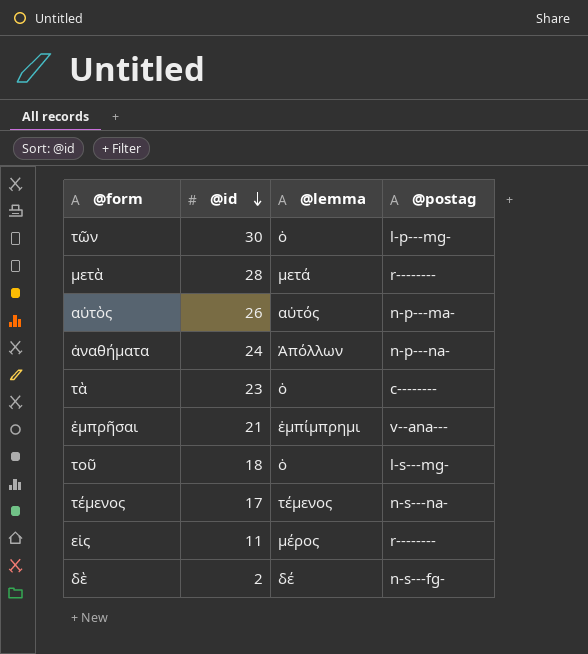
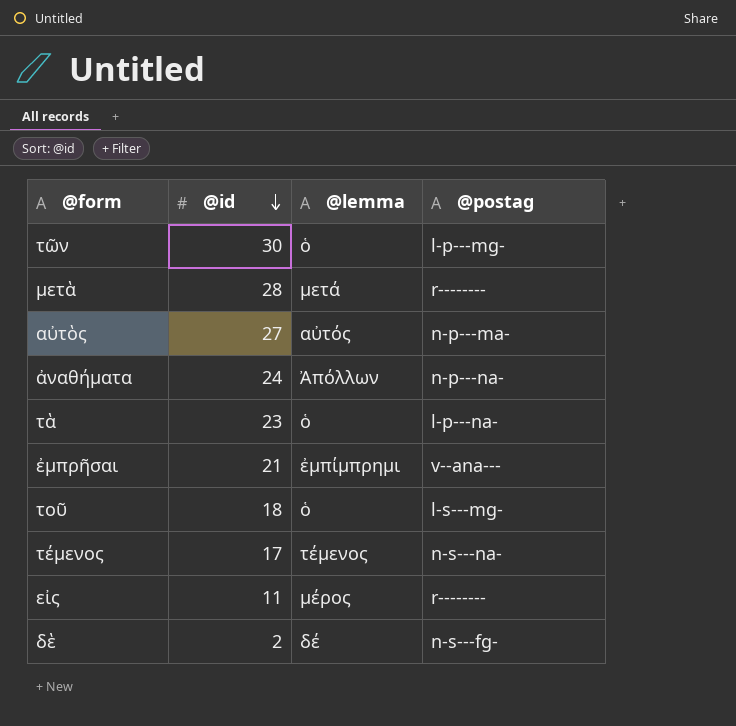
αὐτὸς | @id: 26 -> 27
τὰ | @postag: c-------- -> l-p---na-

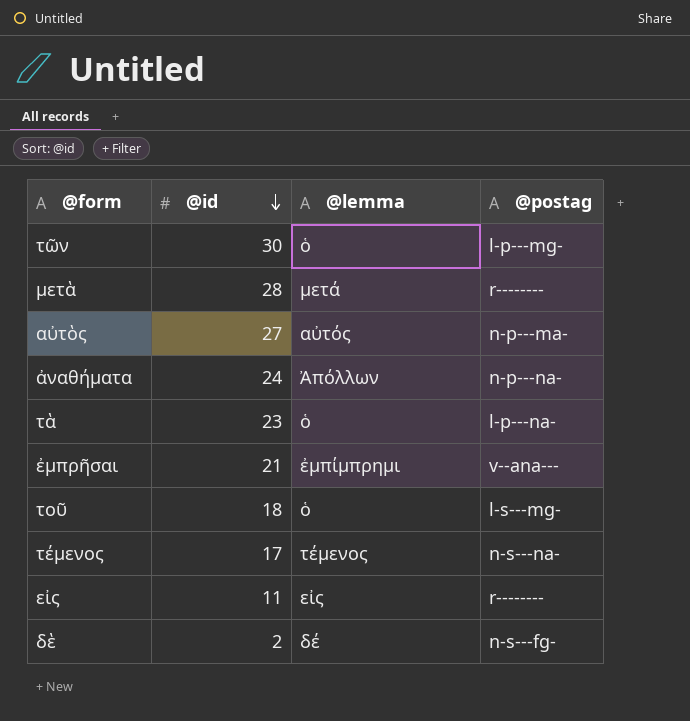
εἰς | @lemma: μέρος -> εἰς

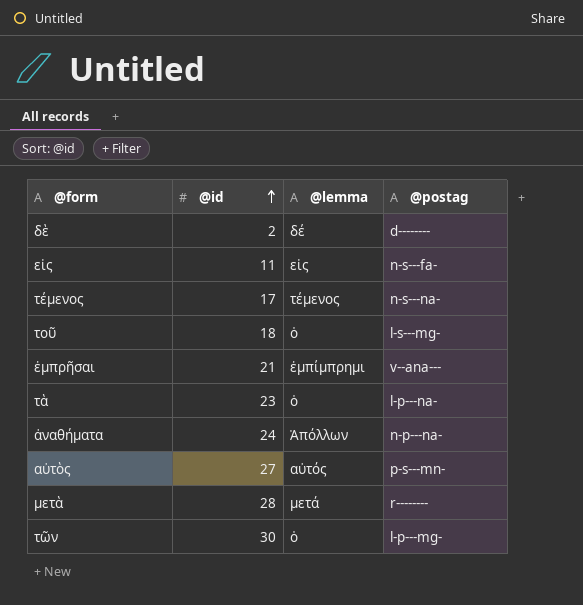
row order: @id descending -> @id ascending
δὲ | @postag: n-s---fg- -> d--------
εἰς | @postag: r-------- -> n-s---fa-
αὐτὸς | @postag: n-p---ma- -> p-s---mn-

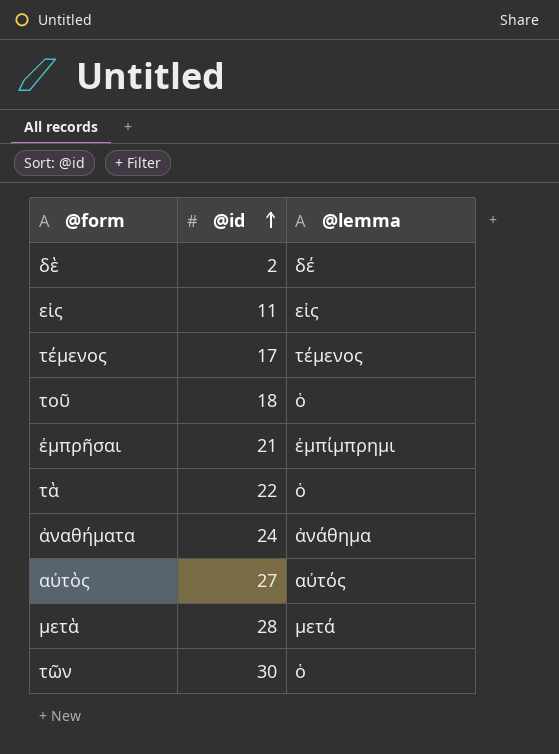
column @postag | position: 4 -> none
τὰ | @id: 23 -> 22
ἀναθήματα | @lemma: Ἀπόλλων -> ἀνάθημα

